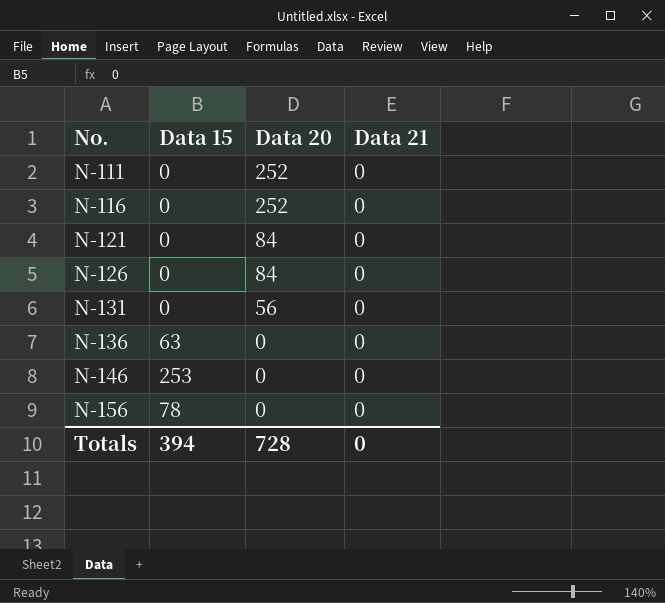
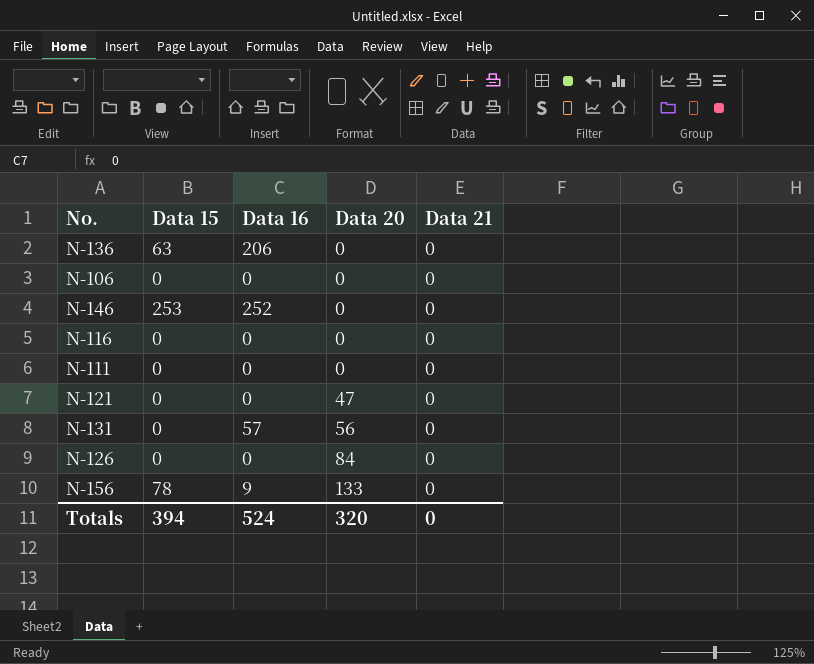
row order: No. ascending -> Data 20 ascending
column Data 16 | position: none -> 3
row N-106: none -> 0 | 0 | 0 | 0
N-116 | Data 20: 252 -> 0
N-111 | Data 20: 252 -> 0
N-121 | Data 20: 84 -> 47
N-156 | Data 20: 0 -> 133
Totals | Data 20: 728 -> 320

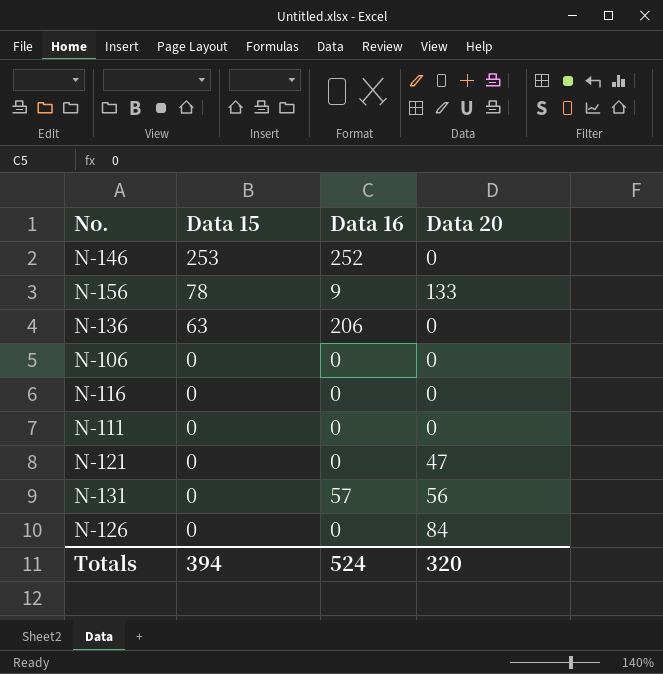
row order: Data 20 ascending -> Data 15 descending
column Data 21 | position: 5 -> none

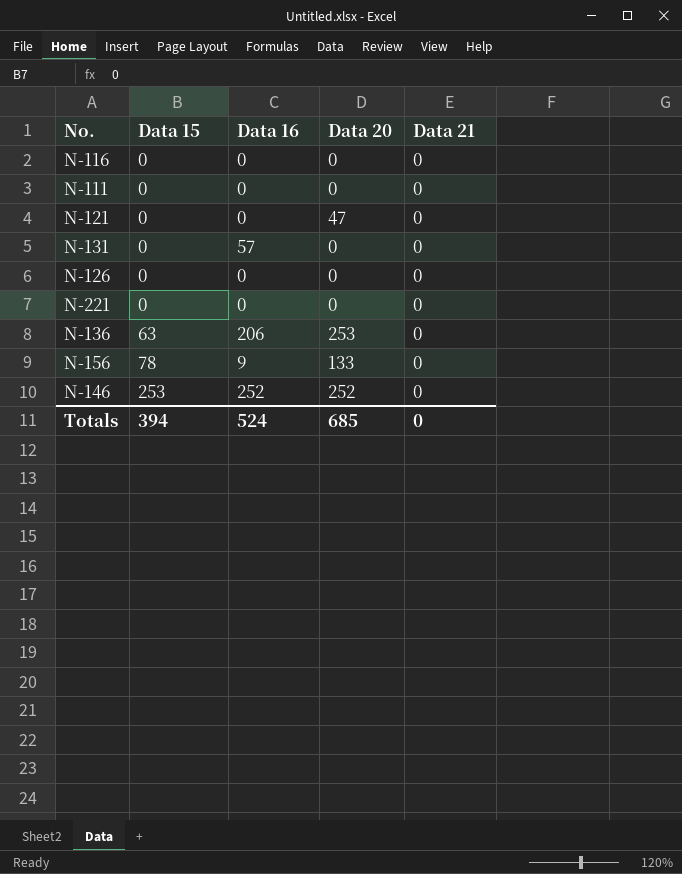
row order: Data 15 descending -> Data 15 ascending
column Data 21 | position: none -> 5
row N-106: 0 | 0 | 0 -> none
N-131 | Data 20: 56 -> 0
N-126 | Data 20: 84 -> 0
row N-221: none -> 0 | 0 | 0 | 0
N-136 | Data 20: 0 -> 253
N-146 | Data 20: 0 -> 252
Totals | Data 20: 320 -> 685

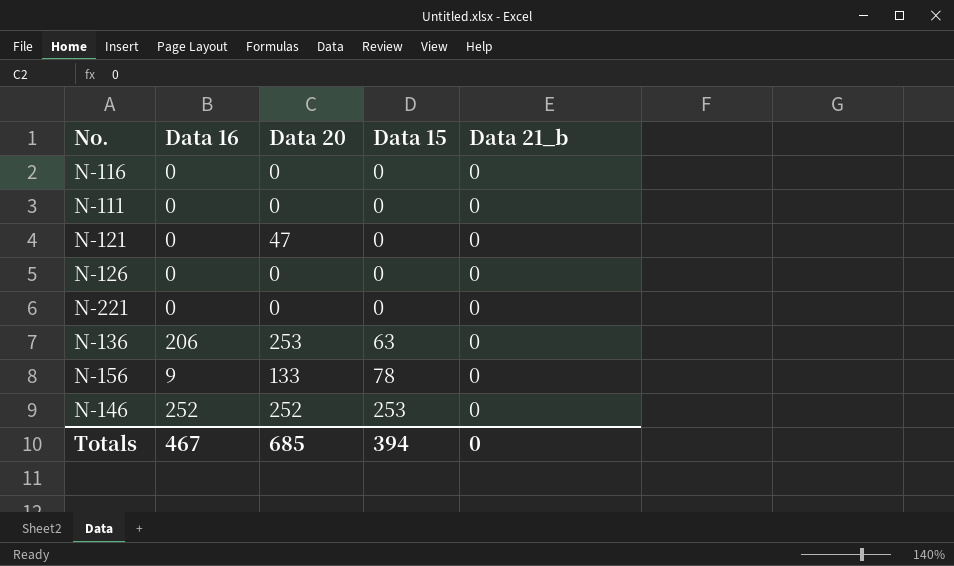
column Data 15 | position: 2 -> 4
column name: Data 21 -> Data 21_b
row N-131: 0 | 57 | 0 | 0 -> none
Totals | Data 16: 524 -> 467

